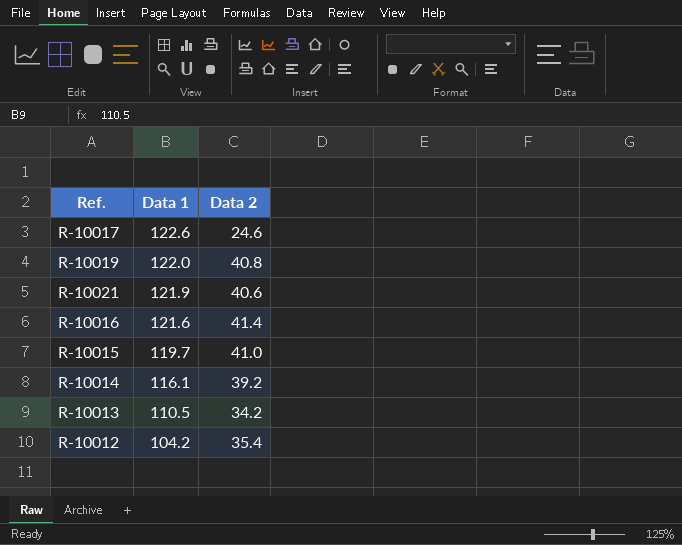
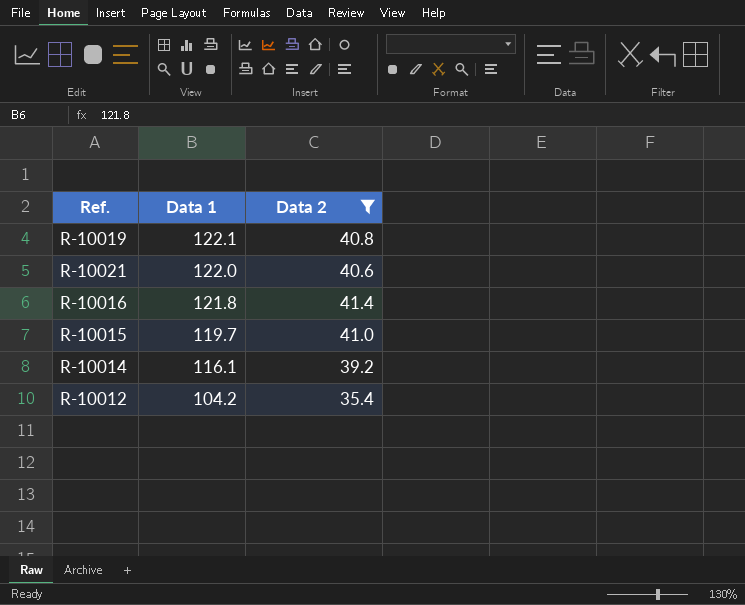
filter: none -> Data 2 >= 35.4
R-10019 | Data 1: 122.0 -> 122.1
R-10021 | Data 1: 121.9 -> 122.0
R-10016 | Data 1: 121.6 -> 121.8

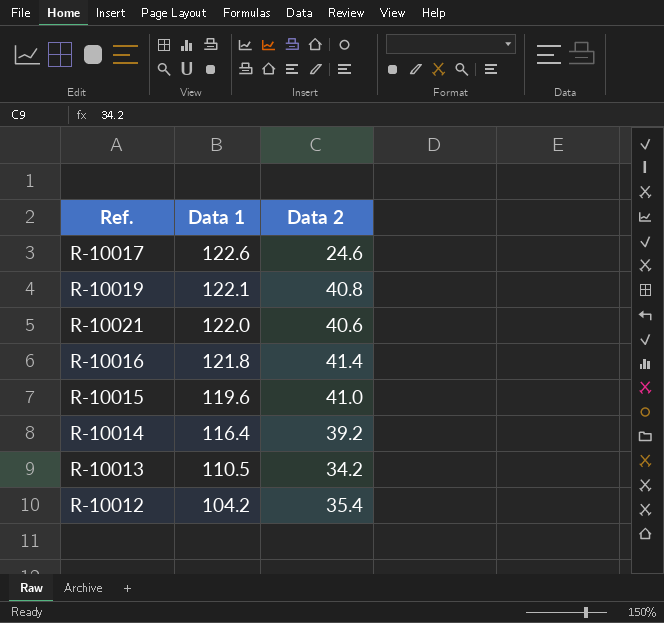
filter: Data 2 >= 35.4 -> none
R-10015 | Data 1: 119.7 -> 119.6
R-10014 | Data 1: 116.1 -> 116.4

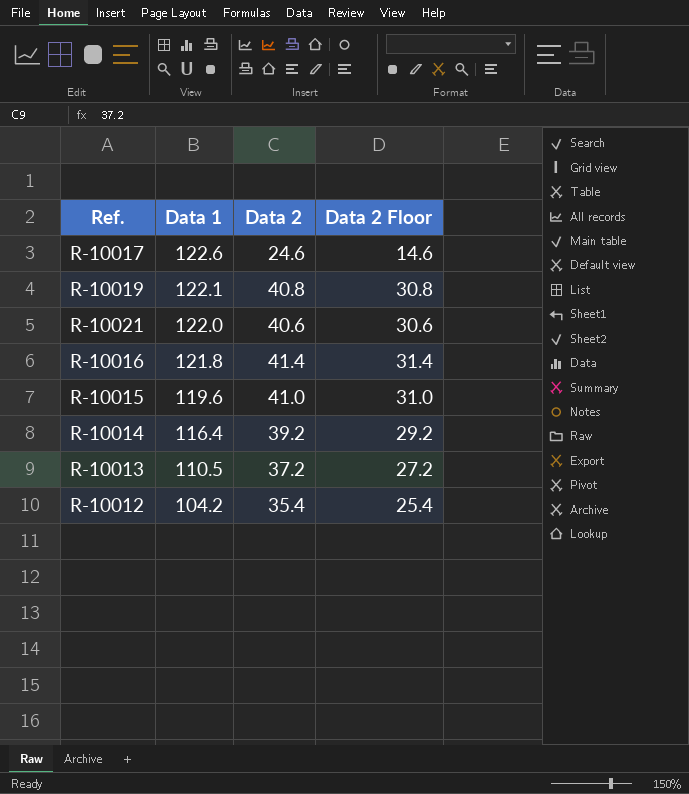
column Data 2 Floor | formula: none -> [Data 2] - 10
R-10013 | Data 2: 34.2 -> 37.2

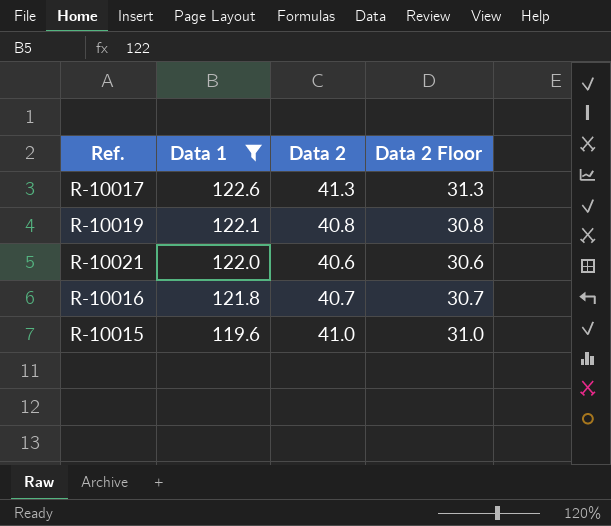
filter: none -> Data 1 >= 119.6
R-10017 | Data 2: 24.6 -> 41.3
R-10017 | Data 2 Floor: 14.6 -> 31.3
R-10016 | Data 2: 41.4 -> 40.7
R-10016 | Data 2 Floor: 31.4 -> 30.7

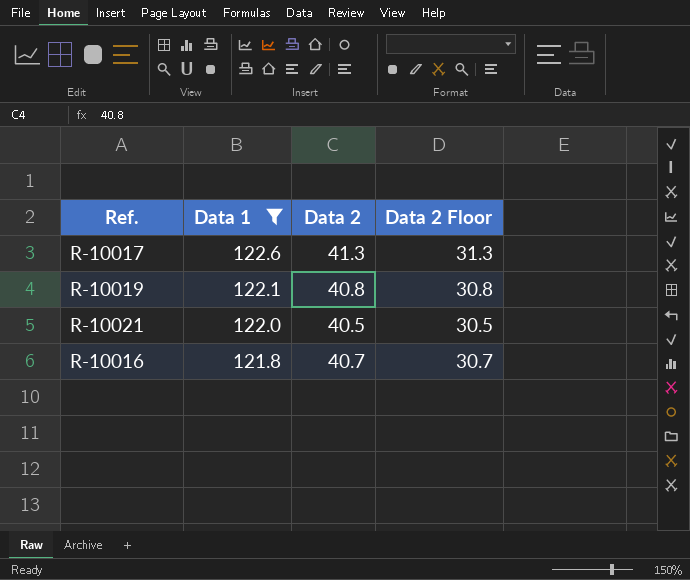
row R-10015: 119.6 | 41.0 | 31.0 -> none
R-10021 | Data 2: 40.6 -> 40.5
R-10021 | Data 2 Floor: 30.6 -> 30.5

